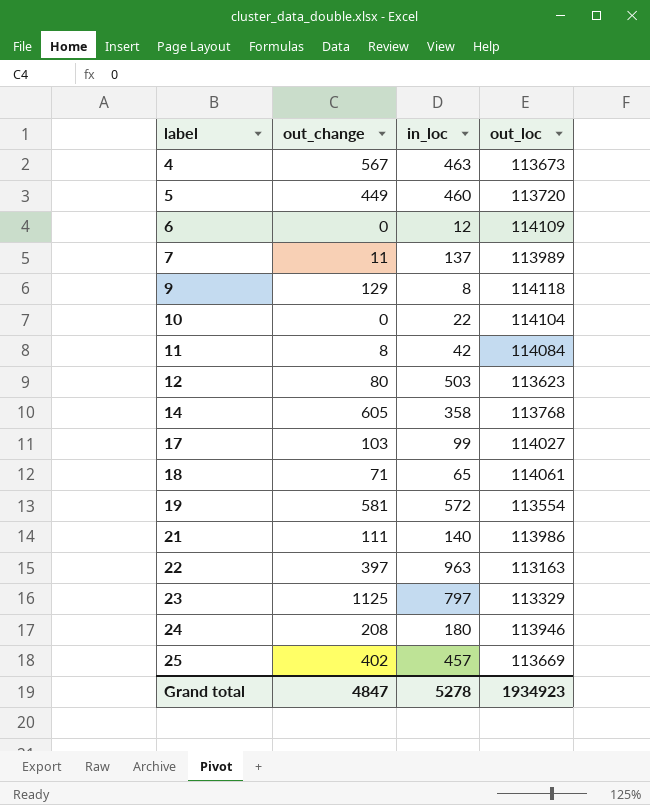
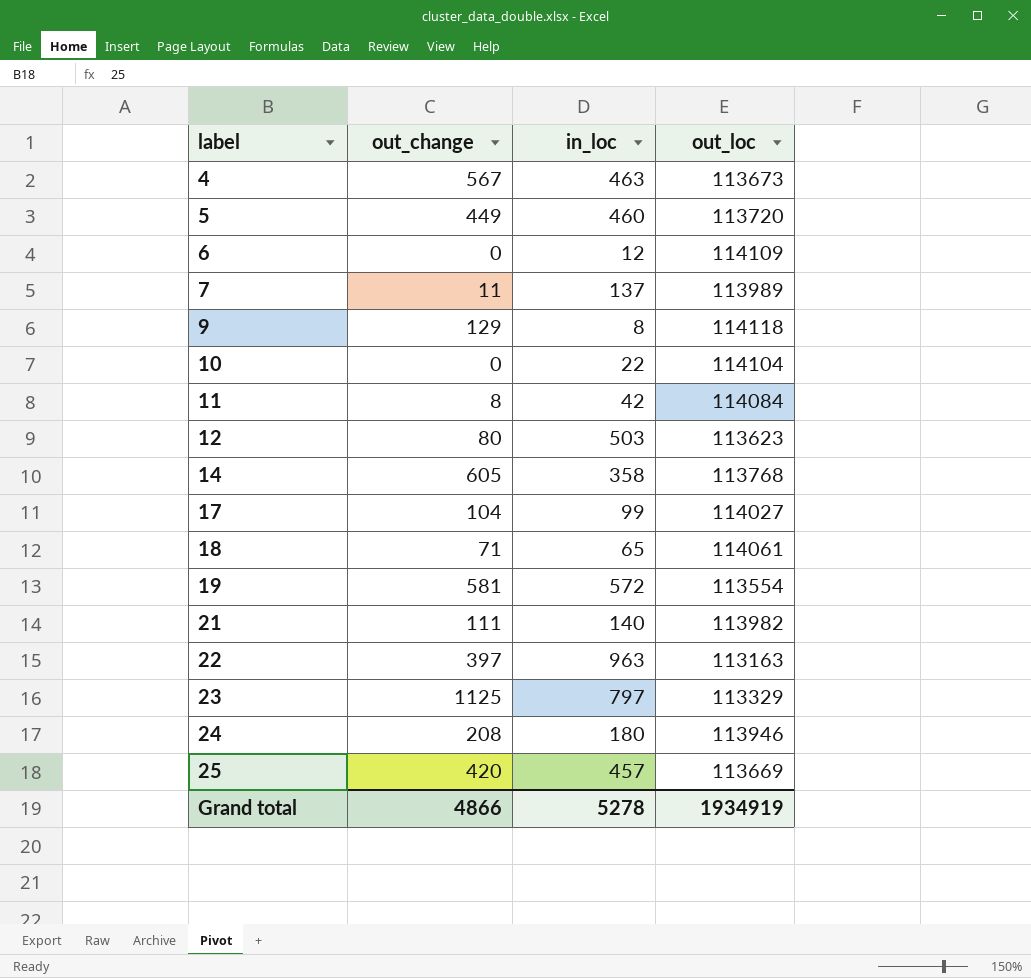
17 | out_change: 103 -> 104
21 | out_loc: 113986 -> 113982
25 | out_change: 402 -> 420
Grand total | out_change: 4847 -> 4866
Grand total | out_loc: 1934923 -> 1934919

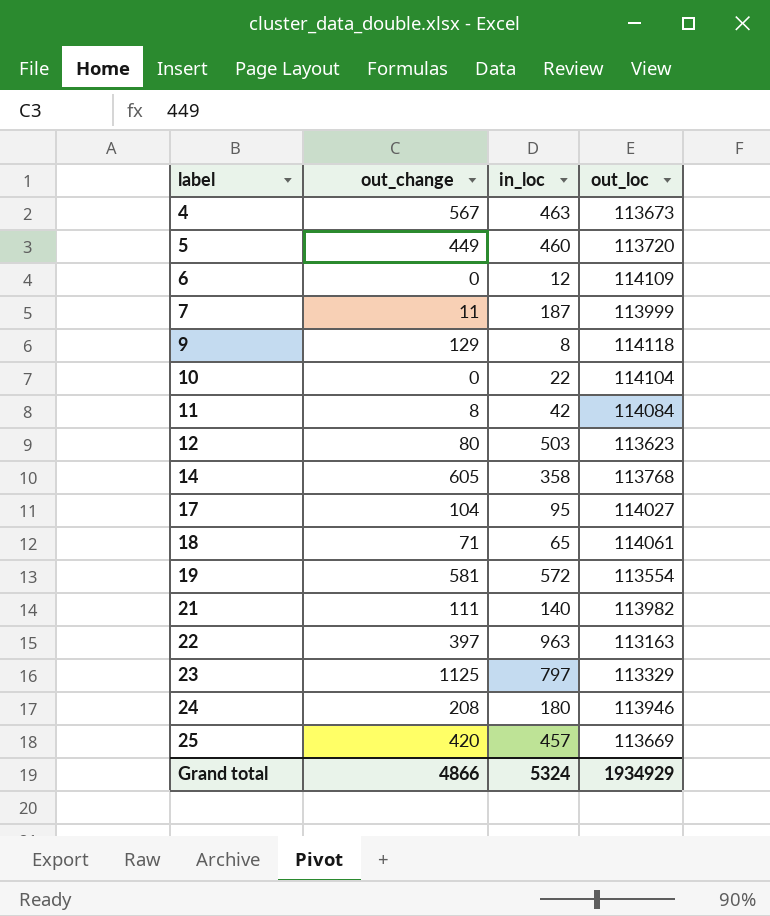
7 | in_loc: 137 -> 187
7 | out_loc: 113989 -> 113999
17 | in_loc: 99 -> 95
Grand total | in_loc: 5278 -> 5324
Grand total | out_loc: 1934919 -> 1934929

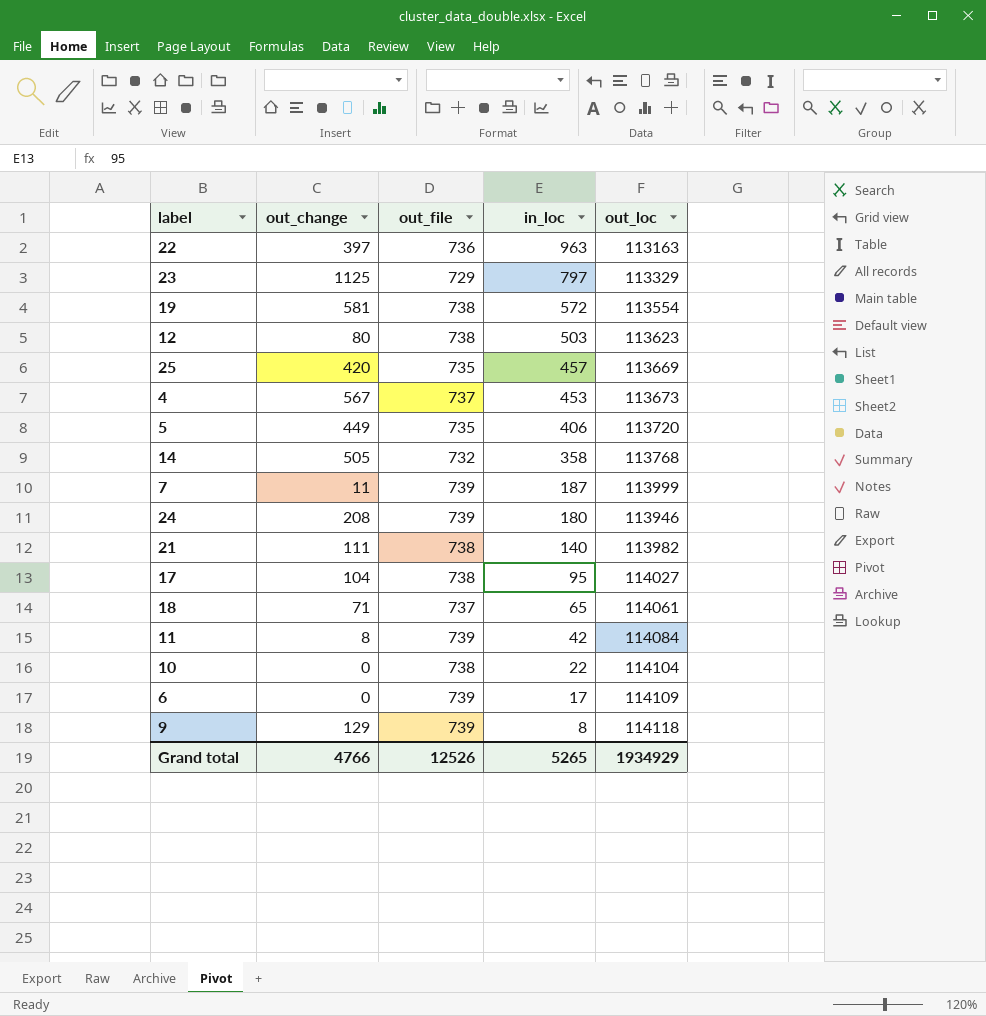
row order: label ascending -> in_loc descending
column out_file | position: none -> 3
4 | in_loc: 463 -> 453
5 | in_loc: 460 -> 406
14 | out_change: 605 -> 505
6 | in_loc: 12 -> 17
Grand total | out_change: 4866 -> 4766
Grand total | in_loc: 5324 -> 5265

